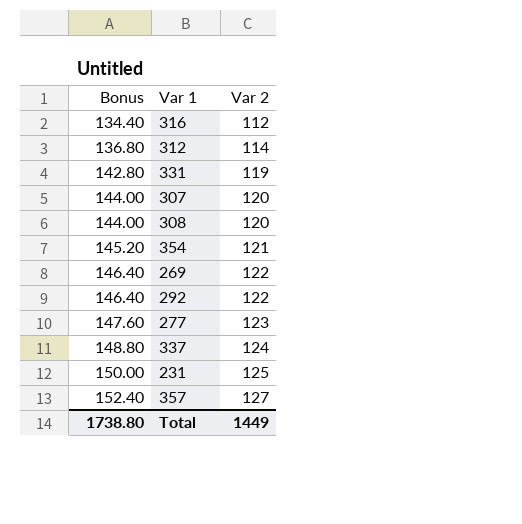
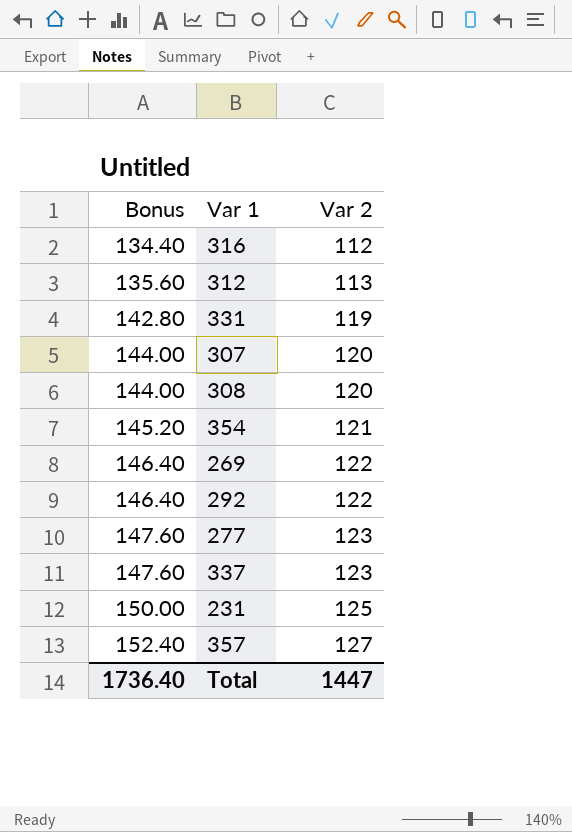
312 | Bonus: 136.80 -> 135.60
312 | Var 2: 114 -> 113
337 | Bonus: 148.80 -> 147.60
337 | Var 2: 124 -> 123
Total | Bonus: 1738.80 -> 1736.40
Total | Var 2: 1449 -> 1447

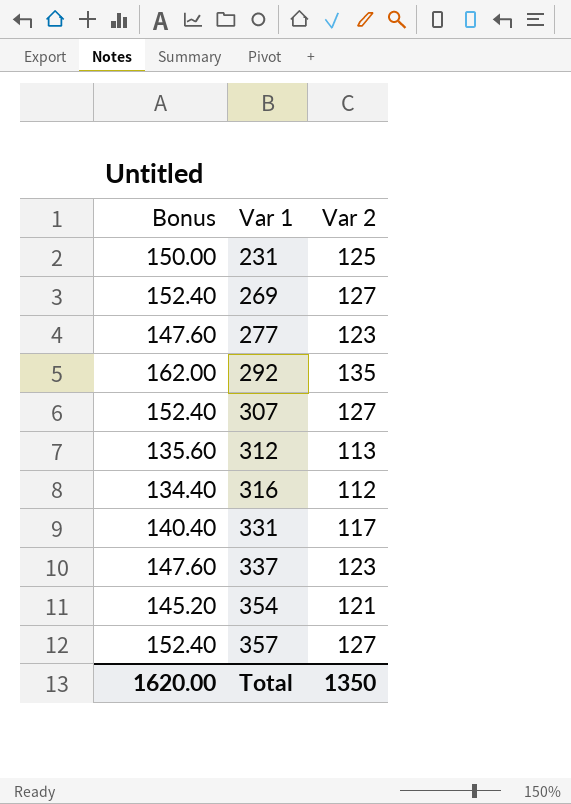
row order: Bonus ascending -> Var 1 ascending
row 308: 144.00 | 120 -> none
269 | Bonus: 146.40 -> 152.40
269 | Var 2: 122 -> 127
292 | Bonus: 146.40 -> 162.00
292 | Var 2: 122 -> 135
307 | Bonus: 144.00 -> 152.40
307 | Var 2: 120 -> 127
331 | Bonus: 142.80 -> 140.40
331 | Var 2: 119 -> 117
Total | Bonus: 1736.40 -> 1620.00
Total | Var 2: 1447 -> 1350

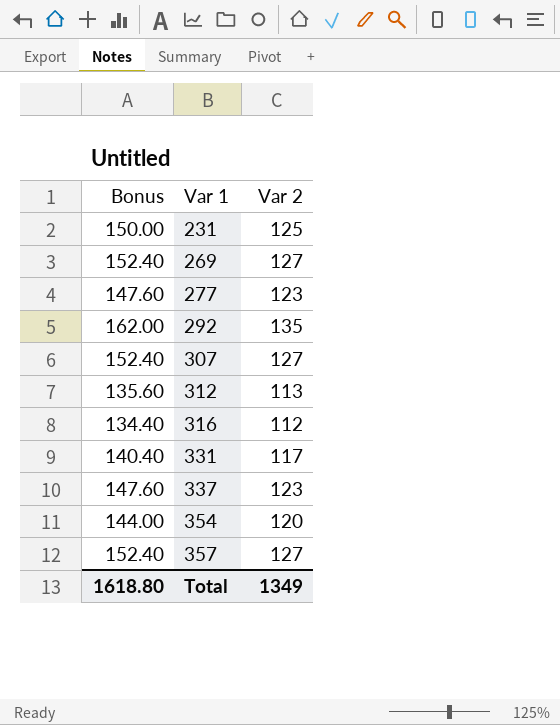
354 | Bonus: 145.20 -> 144.00
354 | Var 2: 121 -> 120
Total | Bonus: 1620.00 -> 1618.80
Total | Var 2: 1350 -> 1349

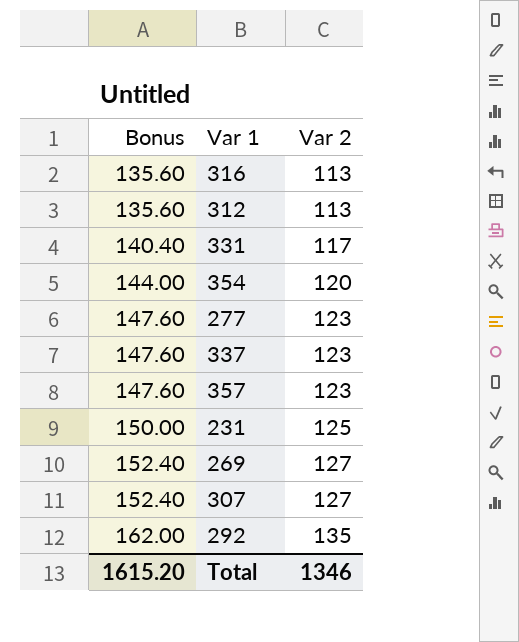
row order: Var 1 ascending -> Bonus ascending
316 | Bonus: 134.40 -> 135.60
316 | Var 2: 112 -> 113
357 | Bonus: 152.40 -> 147.60
357 | Var 2: 127 -> 123
Total | Bonus: 1618.80 -> 1615.20
Total | Var 2: 1349 -> 1346

